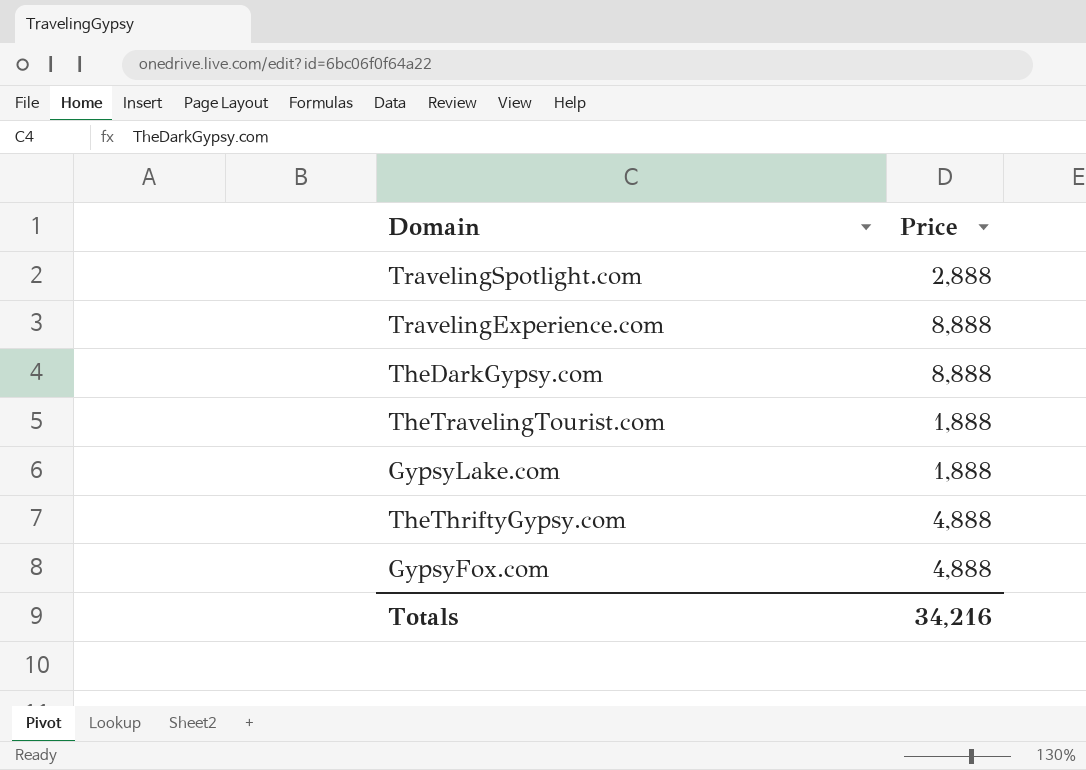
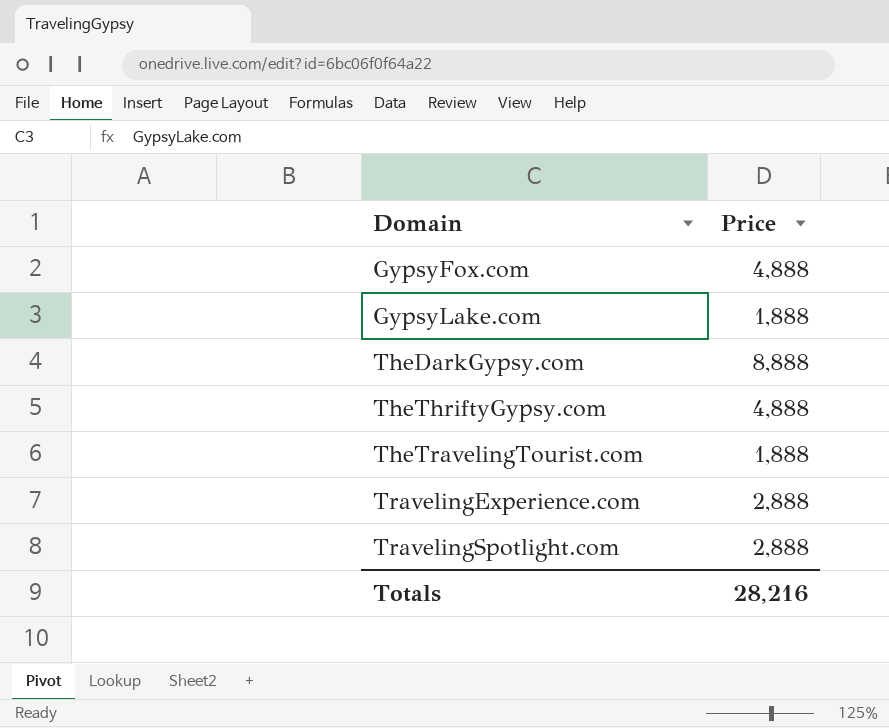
row order: none -> Domain ascending
TravelingExperience.com | Price: 8,888 -> 2,888
Totals | Price: 34,216 -> 28,216

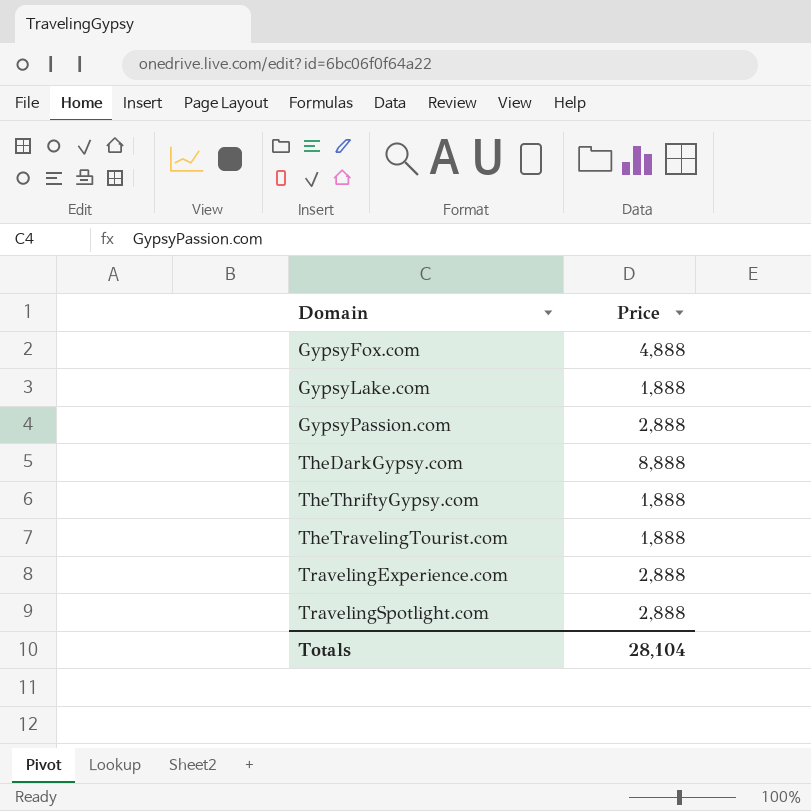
row GypsyPassion.com: none -> 2,888
TheThriftyGypsy.com | Price: 4,888 -> 1,888
Totals | Price: 28,216 -> 28,104

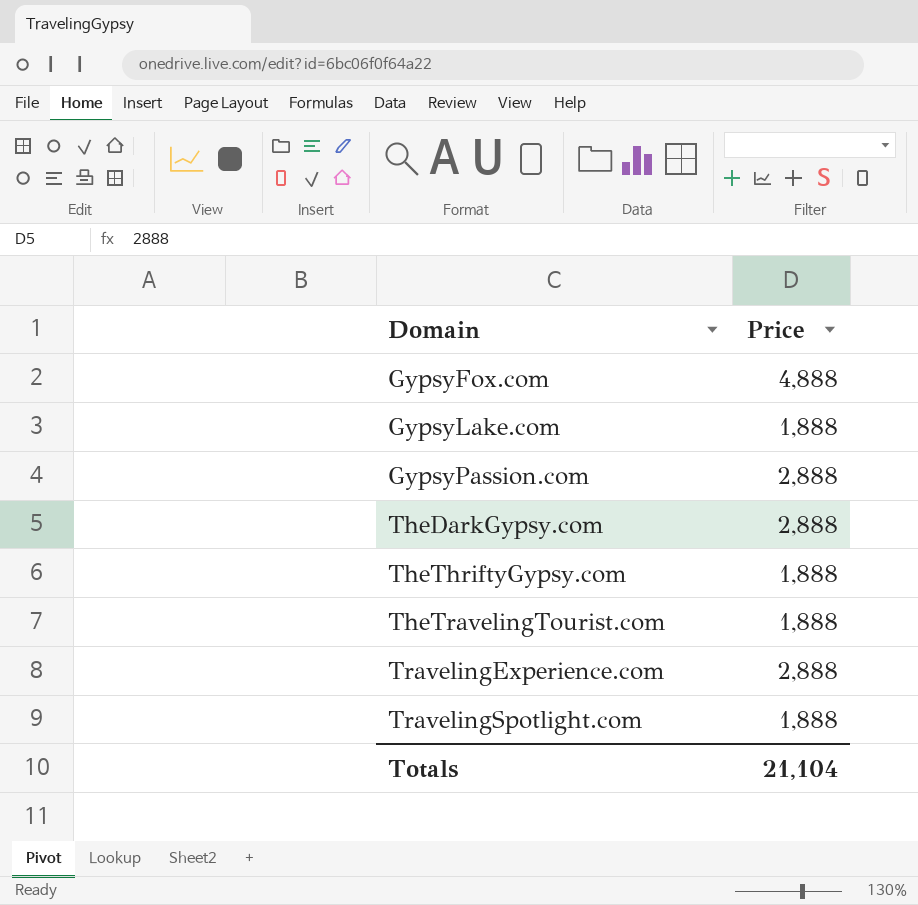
TheDarkGypsy.com | Price: 8,888 -> 2,888
TravelingSpotlight.com | Price: 2,888 -> 1,888
Totals | Price: 28,104 -> 21,104

